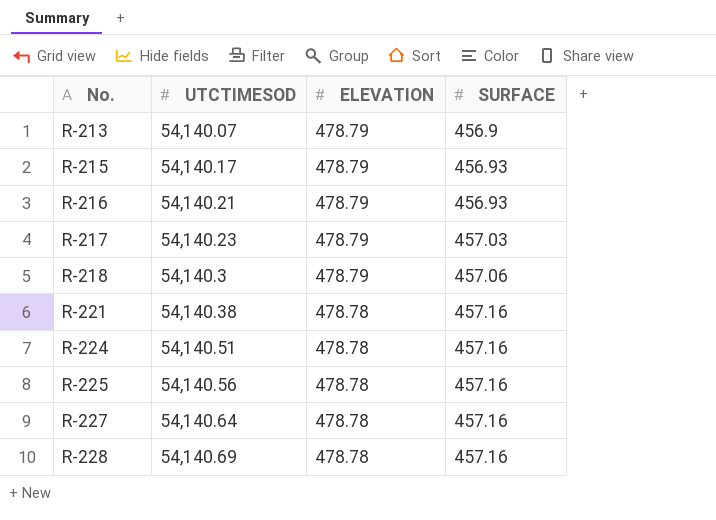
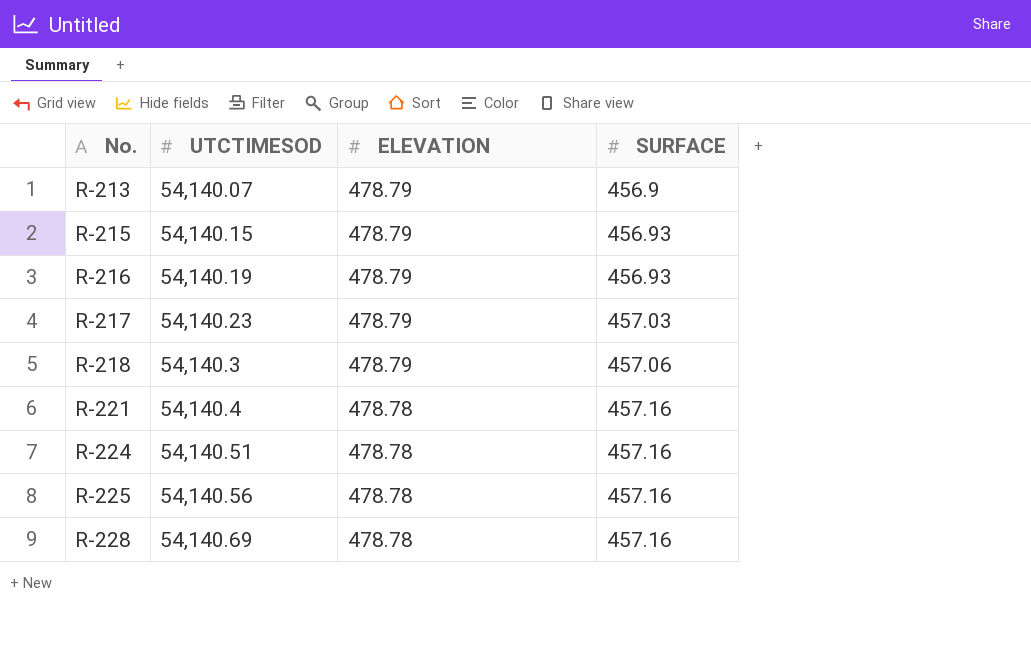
row R-227: 54,140.64 | 478.78 | 457.16 -> none
R-215 | UTCTIMESOD: 54,140.17 -> 54,140.15
R-216 | UTCTIMESOD: 54,140.21 -> 54,140.19
R-221 | UTCTIMESOD: 54,140.38 -> 54,140.4

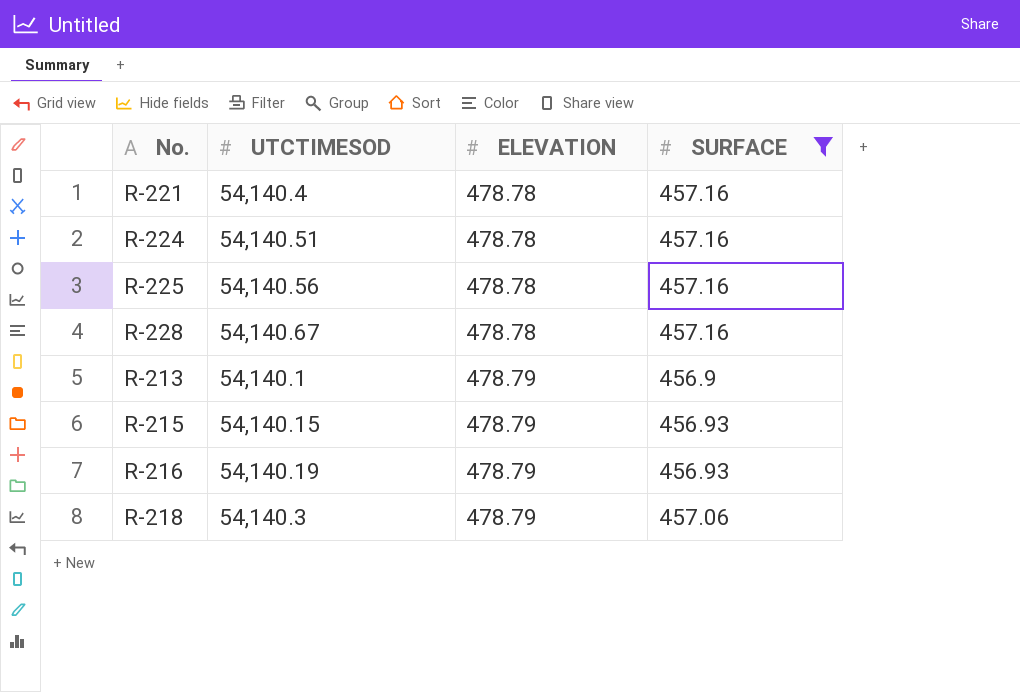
filter: none -> SURFACE != 457.03
row order: No. ascending -> ELEVATION ascending
R-228 | UTCTIMESOD: 54,140.69 -> 54,140.67
R-213 | UTCTIMESOD: 54,140.07 -> 54,140.1

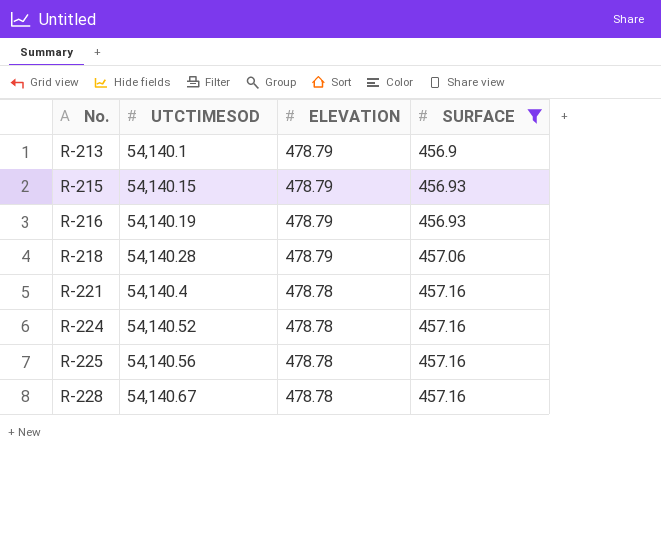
row order: ELEVATION ascending -> No. ascending
R-218 | UTCTIMESOD: 54,140.3 -> 54,140.28
R-224 | UTCTIMESOD: 54,140.51 -> 54,140.52

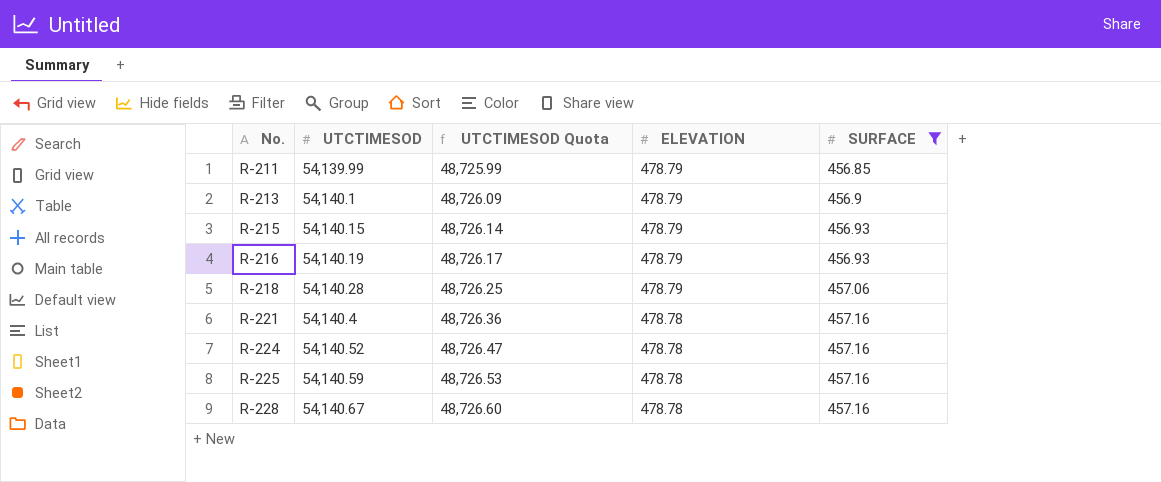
column UTCTIMESOD Quota | formula: none -> [UTCTIMESOD] * 0.9
row R-211: none -> 54,139.99 | 48,725.99 | 478.79 | 456.85
R-225 | UTCTIMESOD: 54,140.56 -> 54,140.59

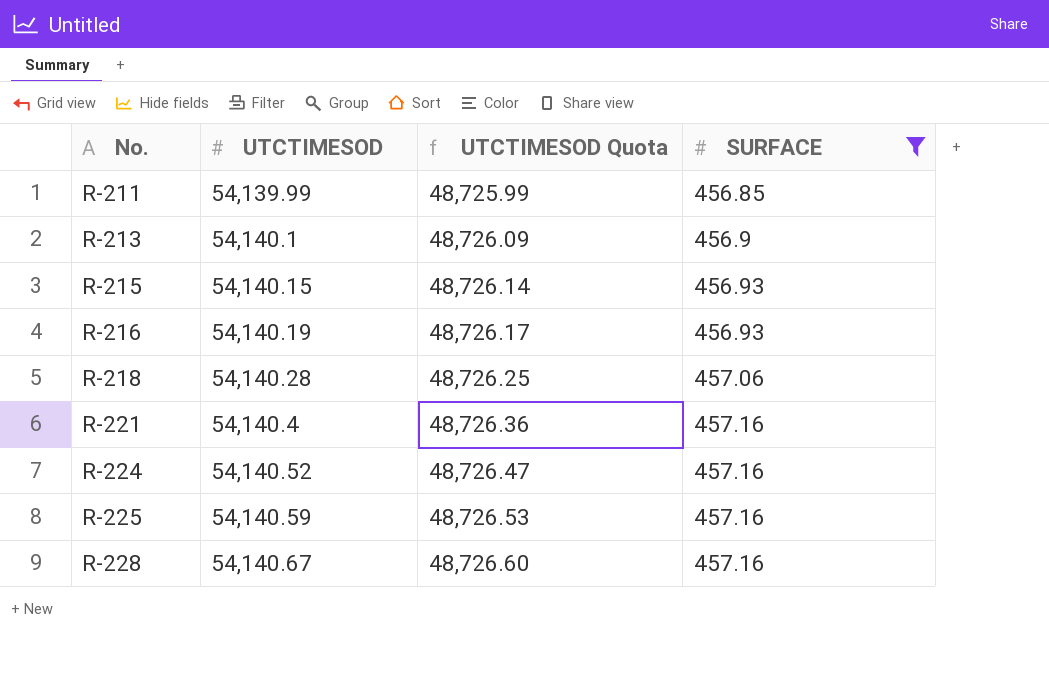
column ELEVATION | position: 4 -> none

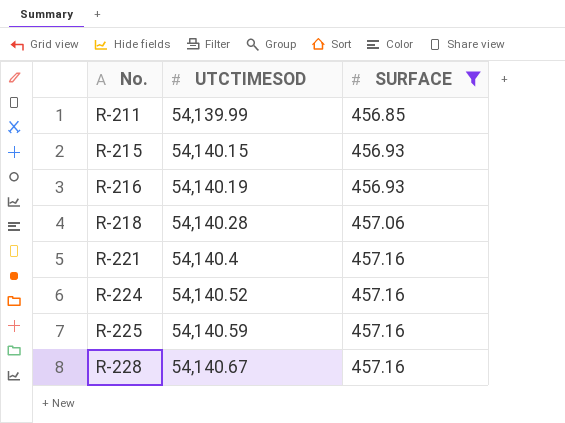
column UTCTIMESOD Quota | formula: [UTCTIMESOD] * 0.9 -> none
row R-213: 54,140.1 | 48,726.09 | 456.9 -> none

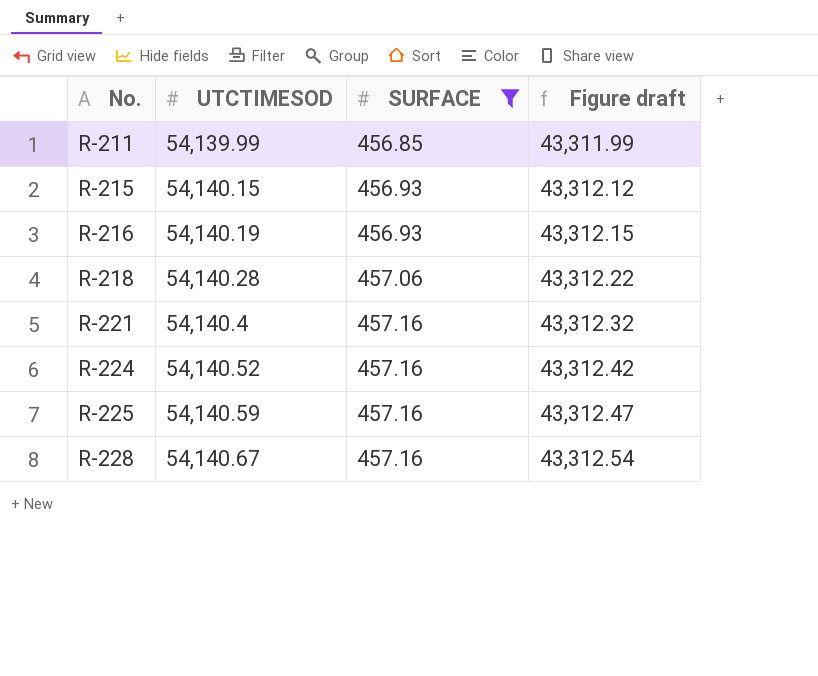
column Figure draft | formula: none -> [UTCTIMESOD] * 0.8

